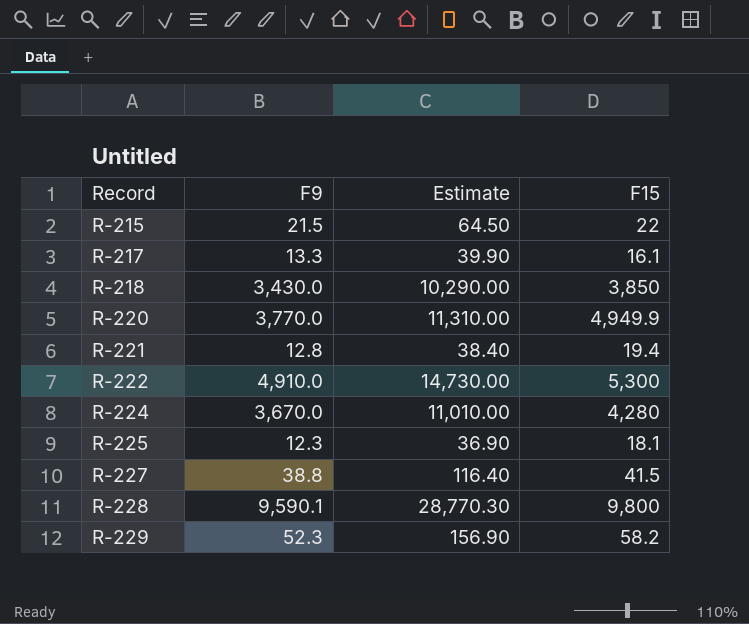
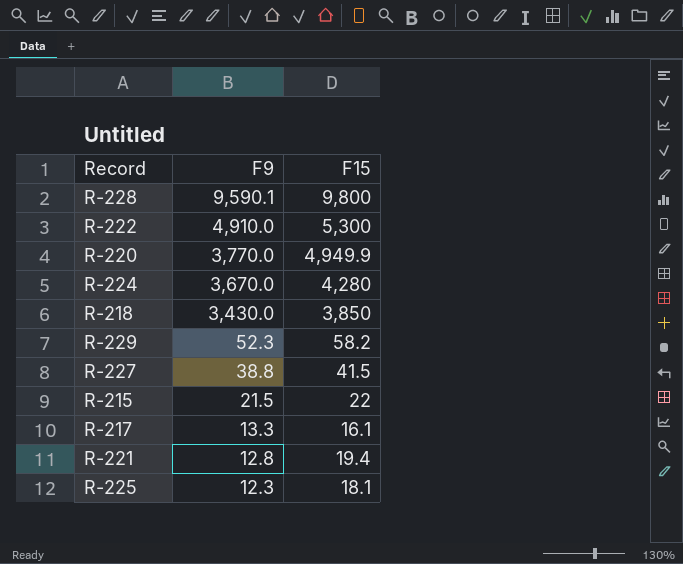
row order: Record ascending -> F9 descending
column Estimate | formula: [F9] * 3 -> none

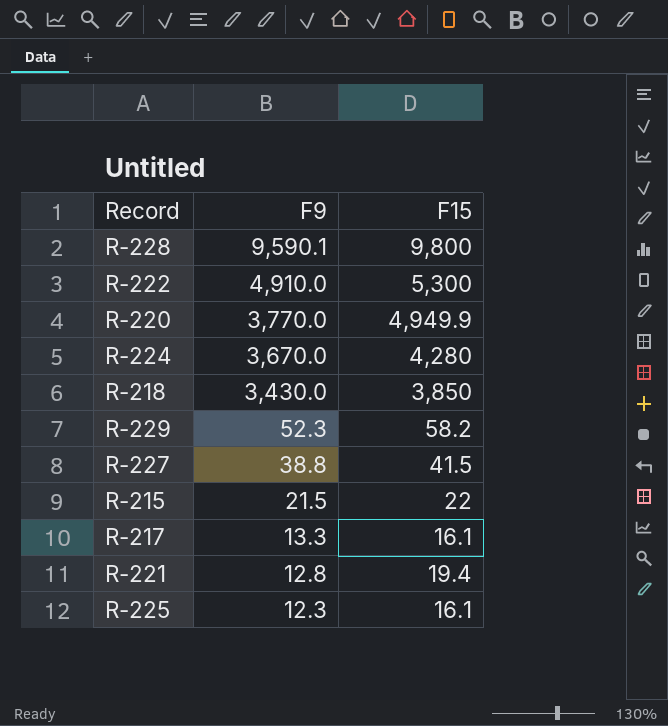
R-225 | F15: 18.1 -> 16.1

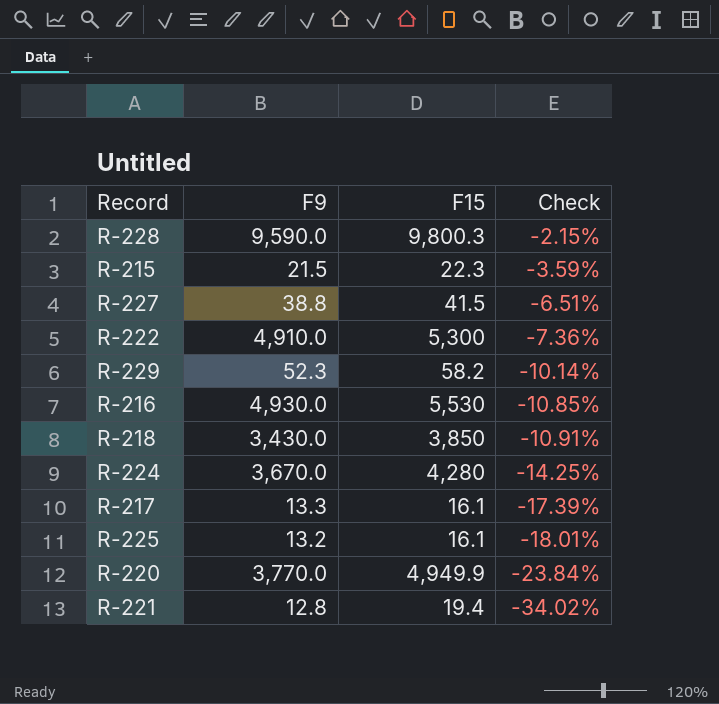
row order: F9 descending -> Check descending
column Check | formula: none -> ([F9] - [F15]) / [F15]
R-228 | F9: 9,590.1 -> 9,590.0
R-228 | F15: 9,800 -> 9,800.3
R-215 | F15: 22 -> 22.3
row R-216: none -> 4,930.0 | 5,530 | -10.85%
R-225 | F9: 12.3 -> 13.2

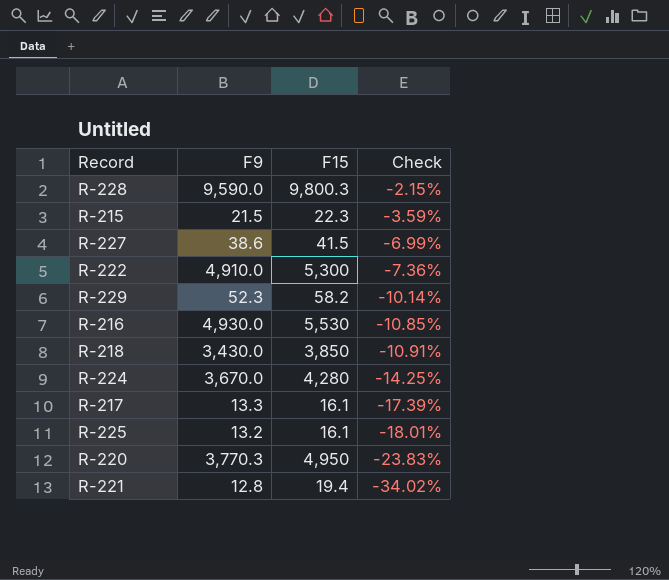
R-227 | F9: 38.8 -> 38.6
R-227 | Check: -6.51% -> -6.99%
R-220 | F9: 3,770.0 -> 3,770.3
R-220 | F15: 4,949.9 -> 4,950
R-220 | Check: -23.84% -> -23.83%

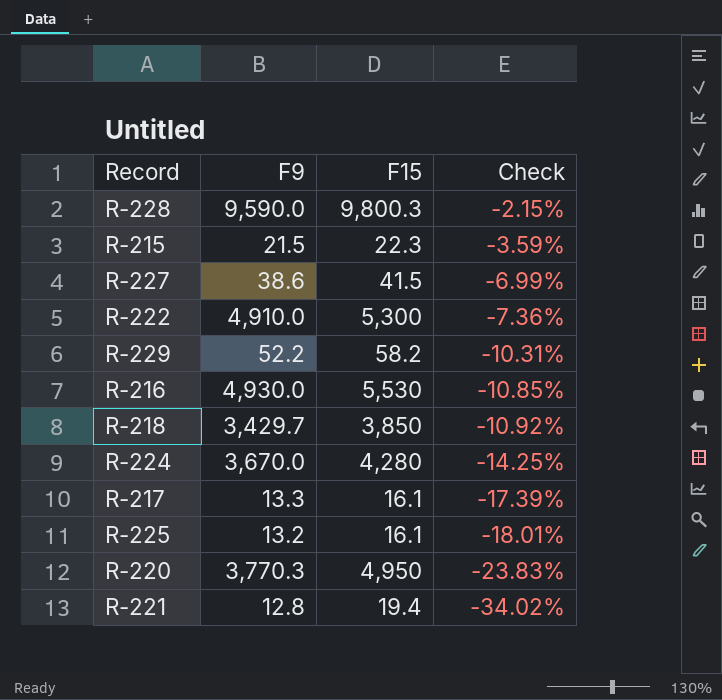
R-229 | F9: 52.3 -> 52.2
R-229 | Check: -10.14% -> -10.31%
R-218 | F9: 3,430.0 -> 3,429.7
R-218 | Check: -10.91% -> -10.92%

